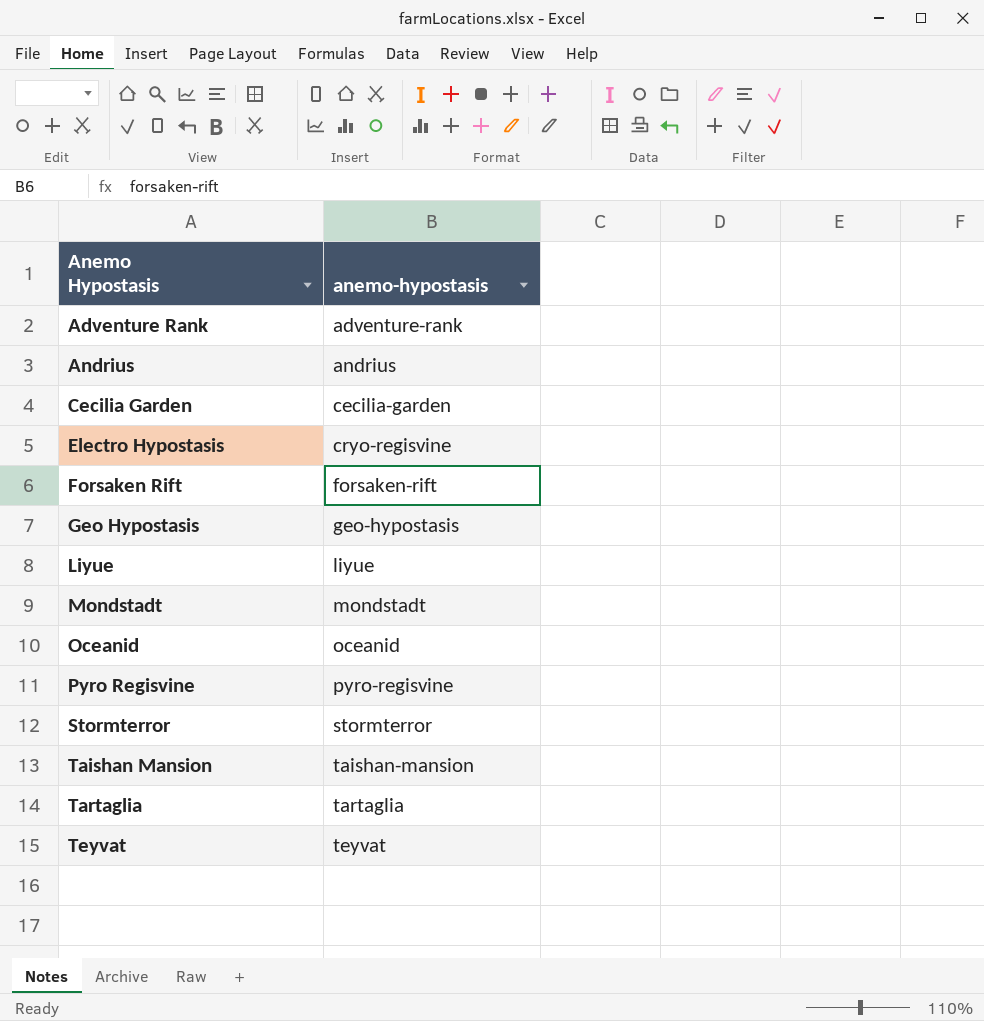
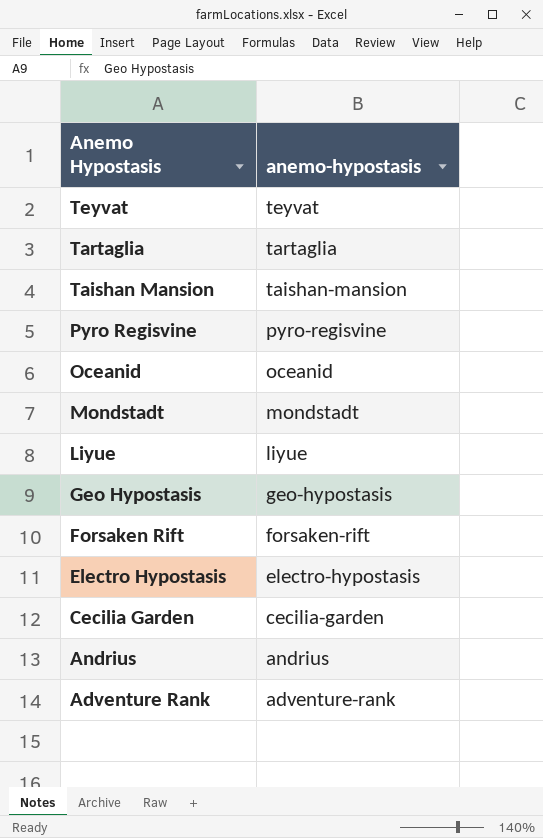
row order: Anemo Hypostasis ascending -> Anemo Hypostasis descending
row Stormterror: stormterror -> none
Electro Hypostasis | anemo-hypostasis: cryo-regisvine -> electro-hypostasis

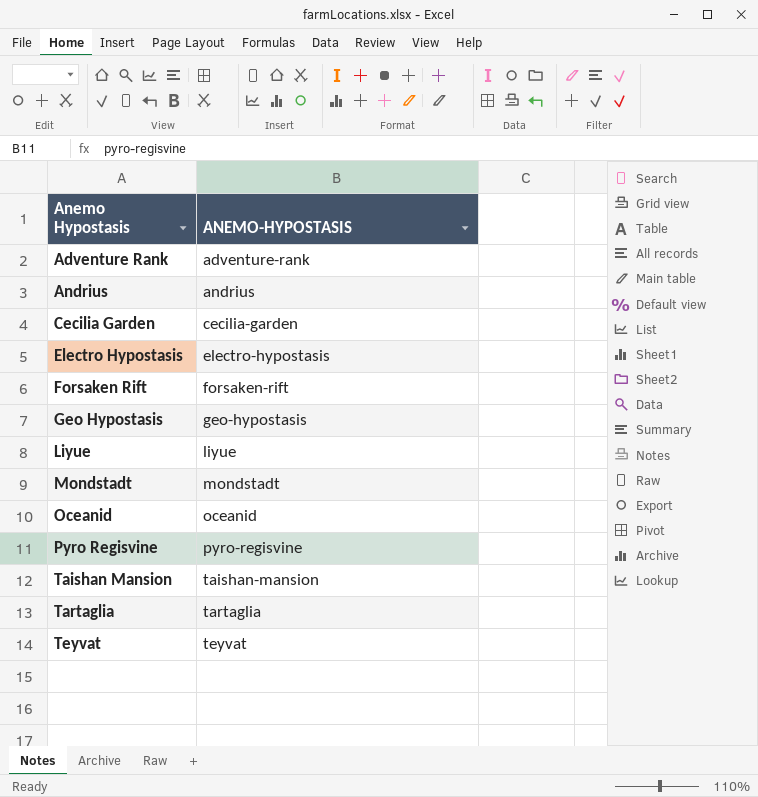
row order: Anemo Hypostasis descending -> Anemo Hypostasis ascending
column name: anemo-hypostasis -> ANEMO-HYPOSTASIS

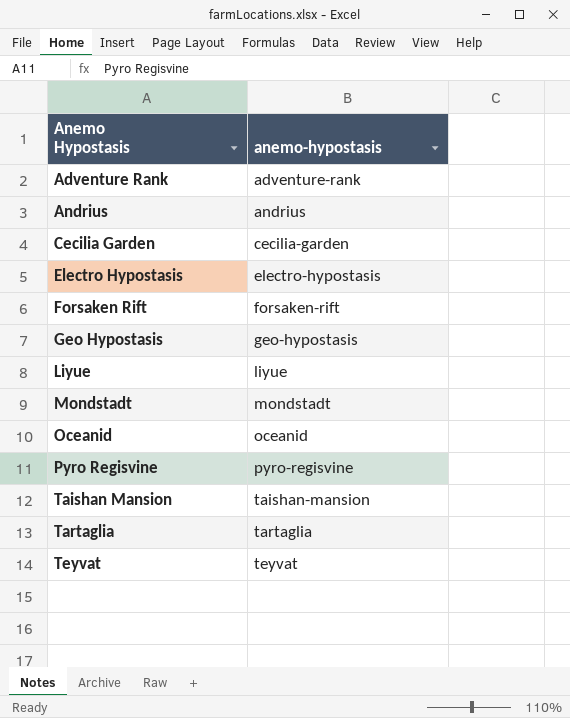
column name: ANEMO-HYPOSTASIS -> anemo-hypostasis

